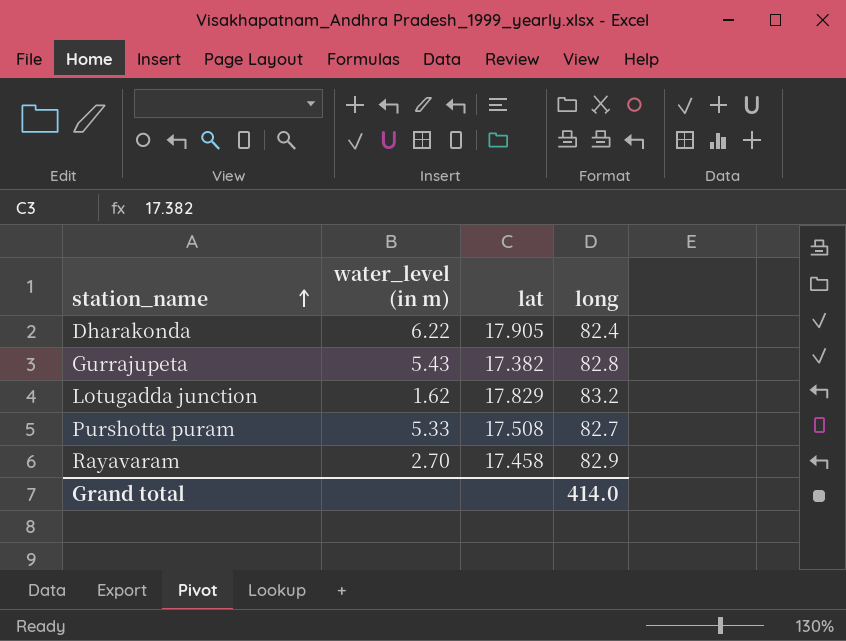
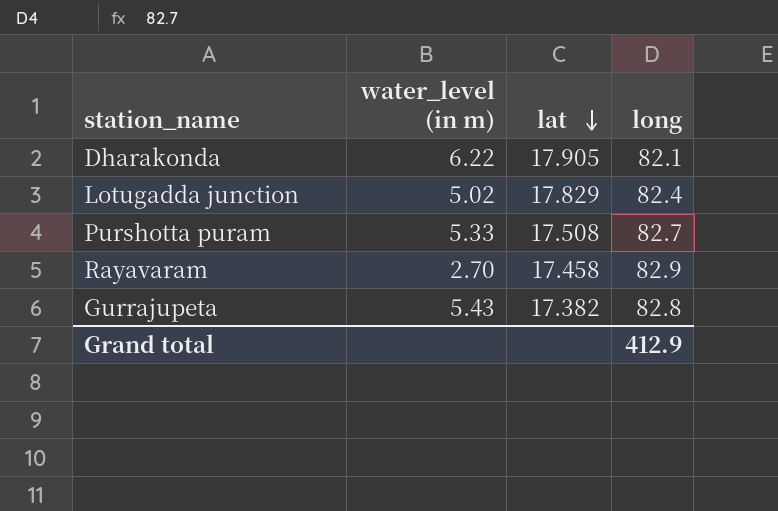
row order: station_name ascending -> lat descending
Dharakonda | long: 82.4 -> 82.1
Lotugadda junction | water_level (in m): 1.62 -> 5.02
Lotugadda junction | long: 83.2 -> 82.4
Grand total | long: 414.0 -> 412.9

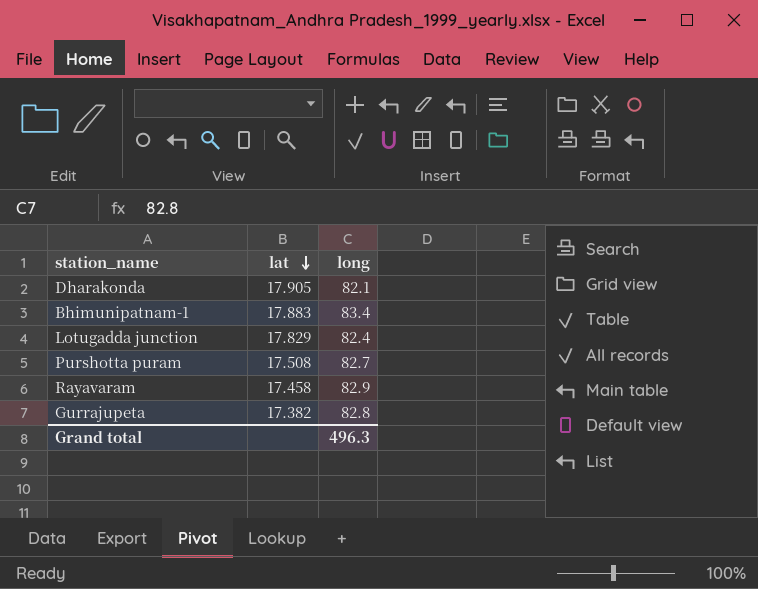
column water_level (in m) | position: 2 -> none
row Bhimunipatnam-1: none -> 17.883 | 83.4
Grand total | long: 412.9 -> 496.3

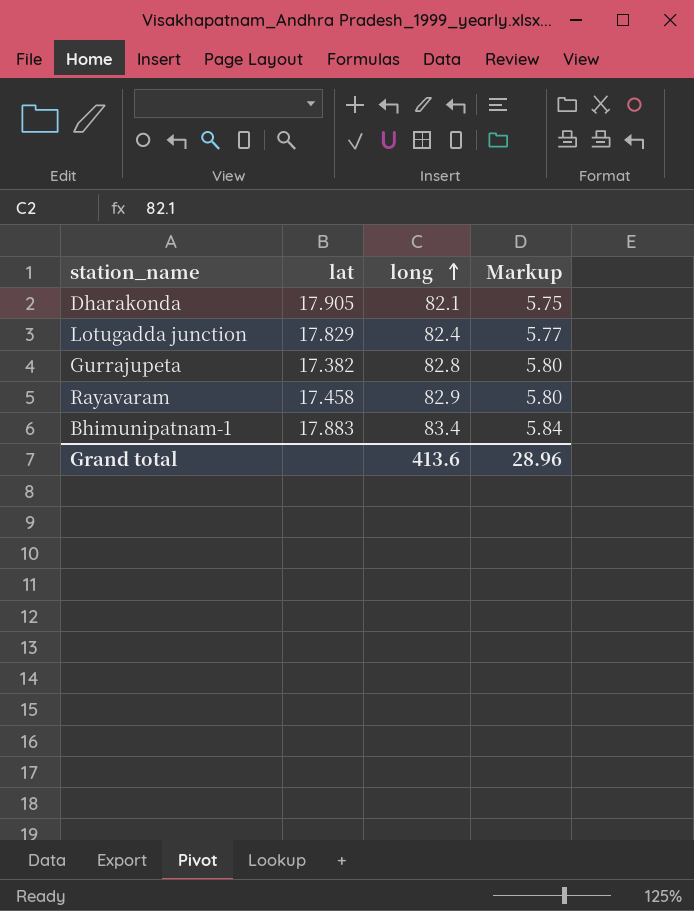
row order: lat descending -> long ascending
column Markup | formula: none -> [long] * 0.07
row Purshotta puram: 17.508 | 82.7 -> none
Grand total | long: 496.3 -> 413.6

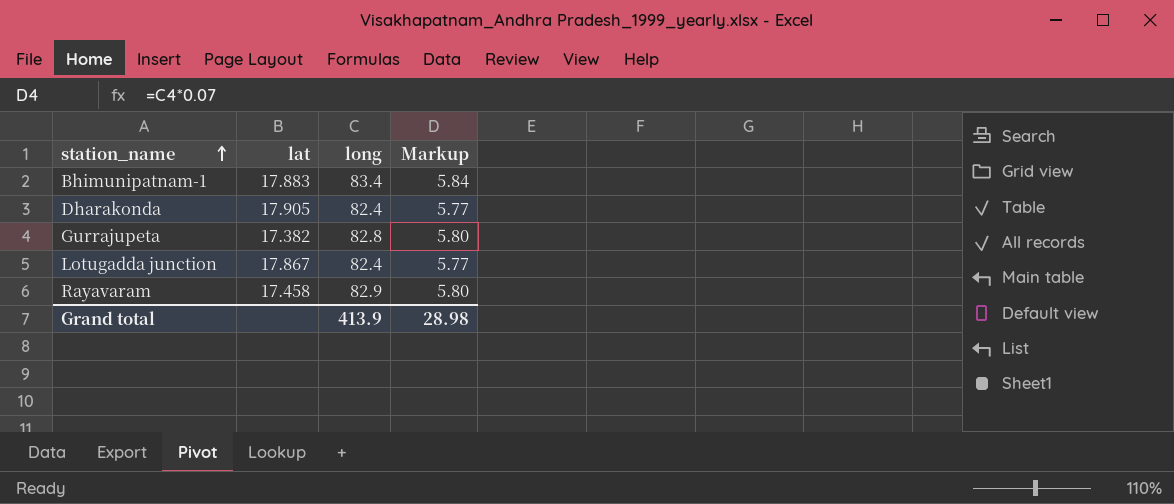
row order: long ascending -> station_name ascending
Dharakonda | long: 82.1 -> 82.4
Dharakonda | Markup: 5.75 -> 5.77
Lotugadda junction | lat: 17.829 -> 17.867
Grand total | long: 413.6 -> 413.9
Grand total | Markup: 28.96 -> 28.98

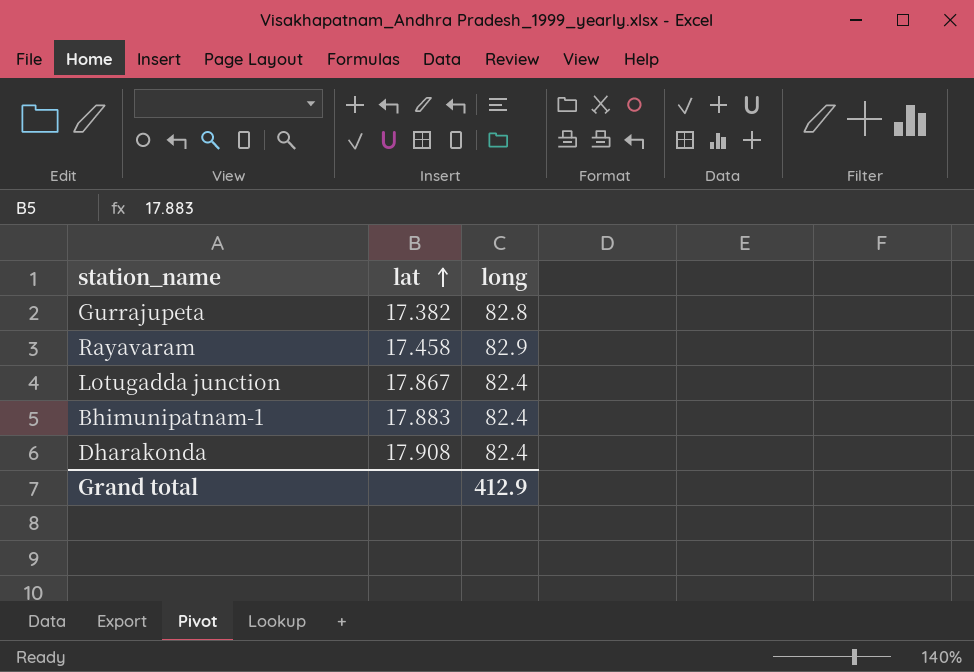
row order: station_name ascending -> lat ascending
column Markup | formula: [long] * 0.07 -> none
Bhimunipatnam-1 | long: 83.4 -> 82.4
Dharakonda | lat: 17.905 -> 17.908
Grand total | long: 413.9 -> 412.9

